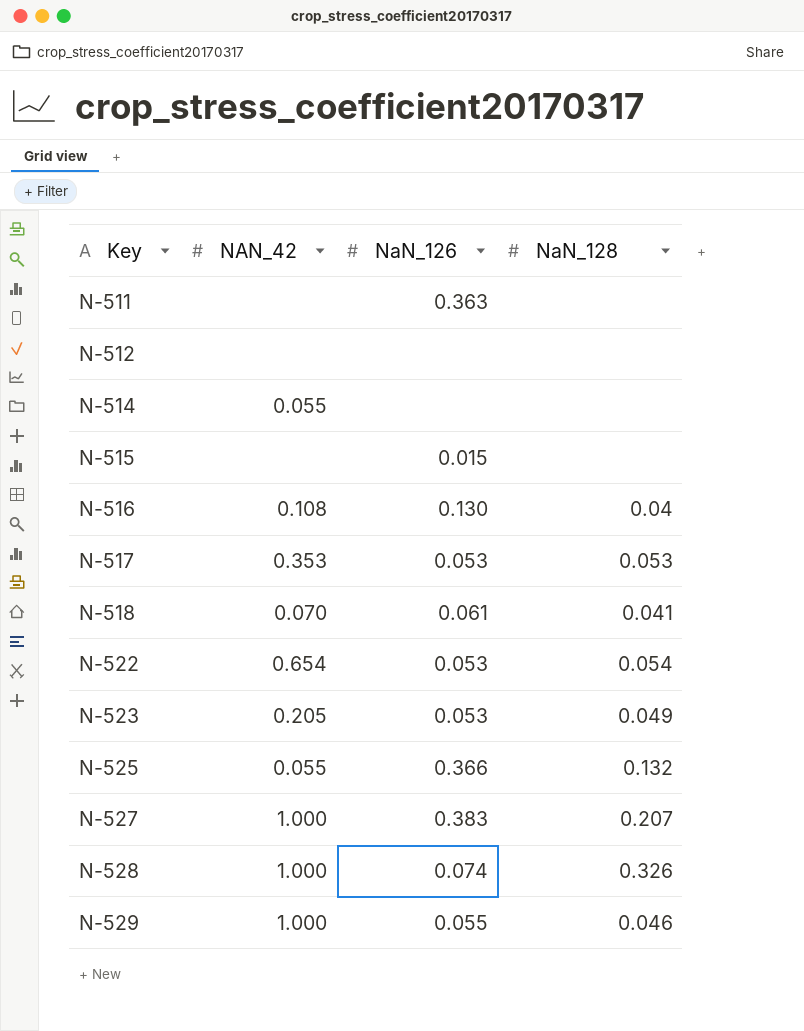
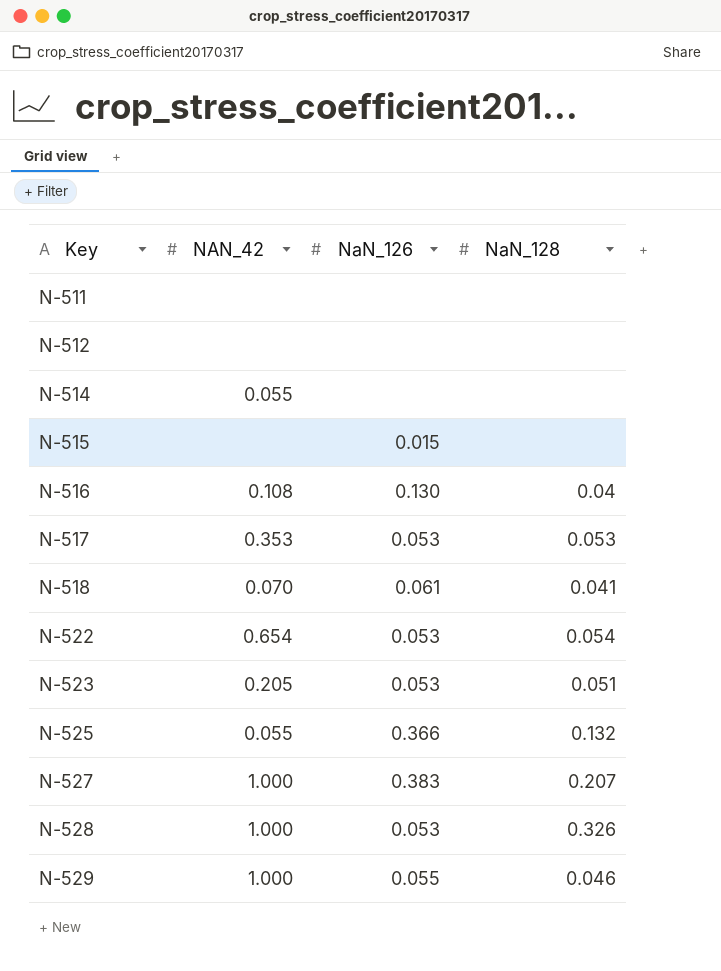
N-511 | NaN_126: 0.363 -> none
N-523 | NaN_128: 0.049 -> 0.051
N-528 | NaN_126: 0.074 -> 0.053

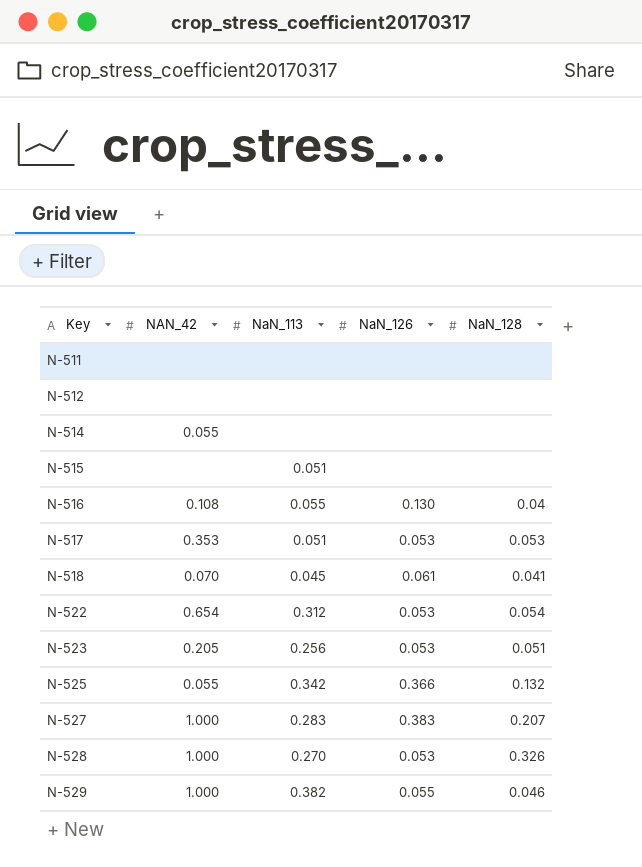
column NaN_113 | position: none -> 3
N-515 | NaN_126: 0.015 -> none

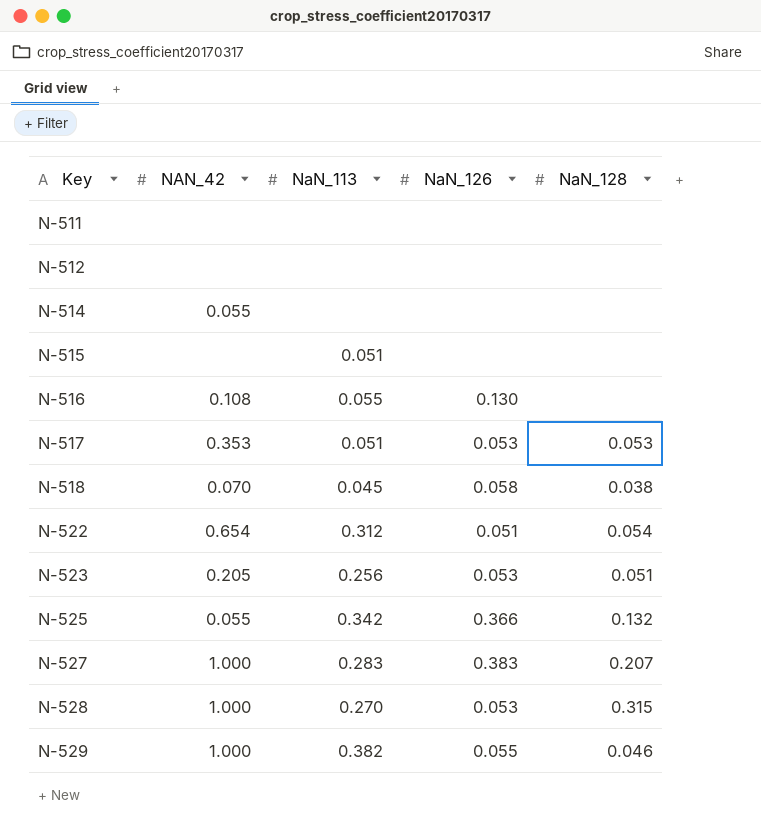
N-516 | NaN_128: 0.04 -> none
N-518 | NaN_126: 0.061 -> 0.058
N-518 | NaN_128: 0.041 -> 0.038
N-522 | NaN_126: 0.053 -> 0.051
N-528 | NaN_128: 0.326 -> 0.315

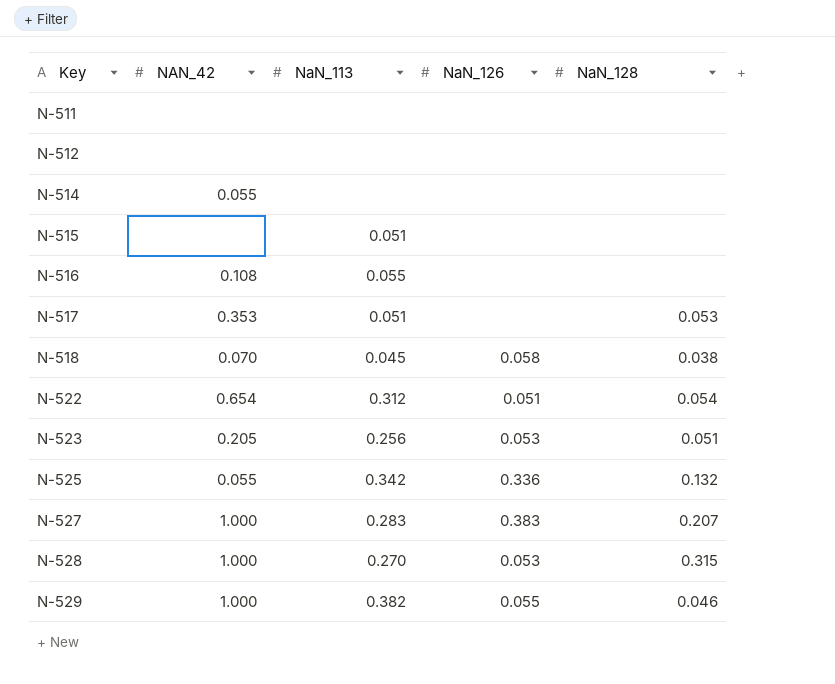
N-516 | NaN_126: 0.130 -> none
N-517 | NaN_126: 0.053 -> none
N-525 | NaN_126: 0.366 -> 0.336

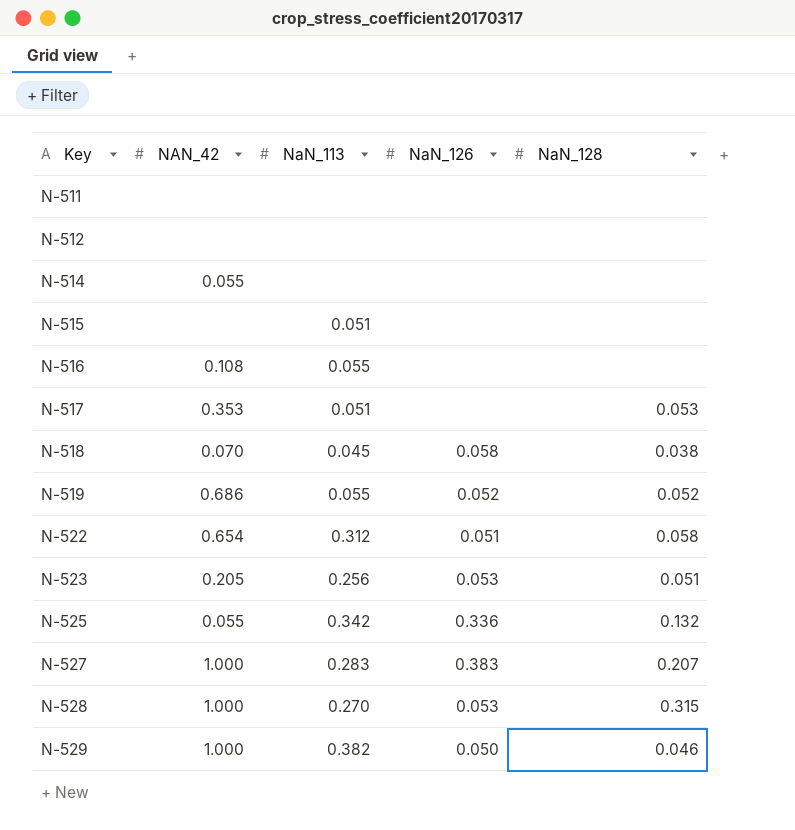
row N-519: none -> 0.686 | 0.055 | 0.052 | 0.052
N-522 | NaN_128: 0.054 -> 0.058
N-529 | NaN_126: 0.055 -> 0.050

